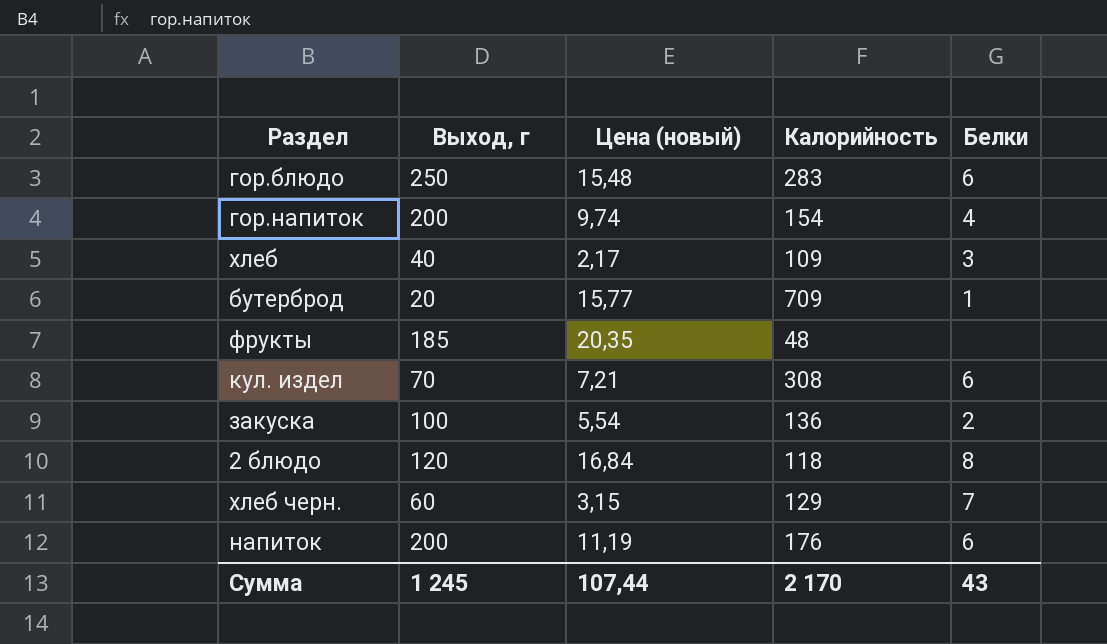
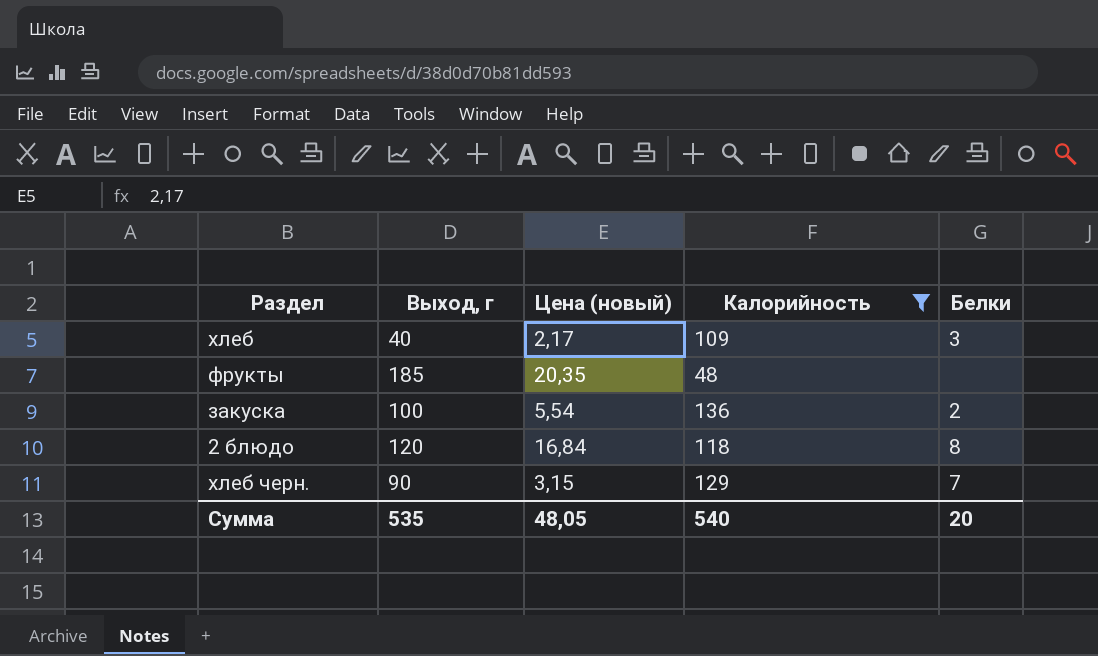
filter: none -> Калорийность <= 136
хлеб черн. | Выход, г: 60 -> 90
Сумма | Выход, г: 1 245 -> 535
Сумма | Цена (новый): 107,44 -> 48,05
Сумма | Калорийность: 2 170 -> 540
Сумма | Белки: 43 -> 20

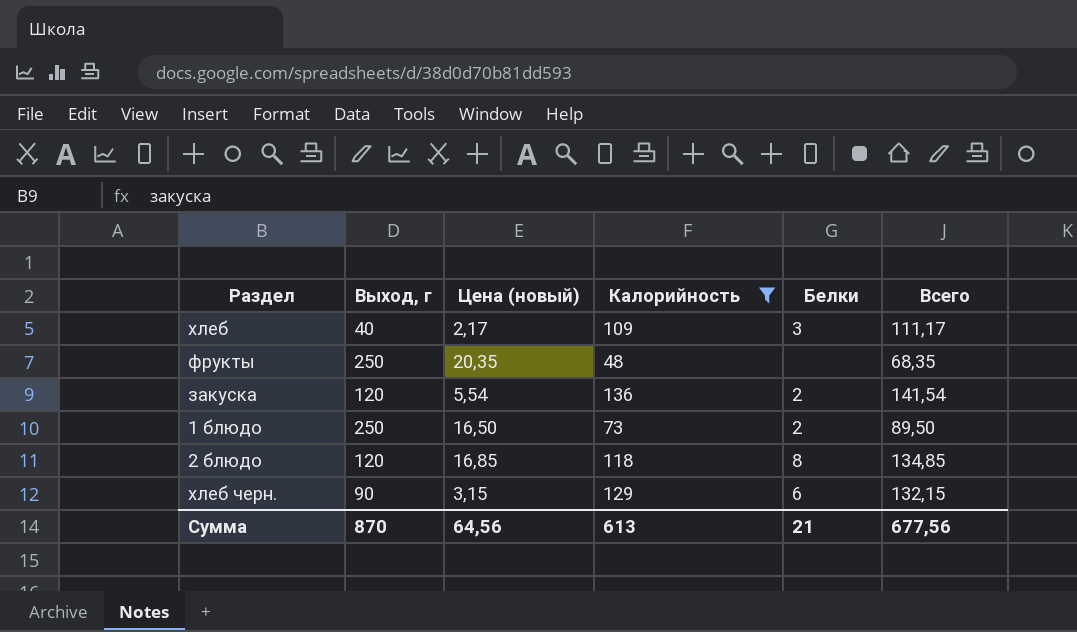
column Всего | formula: none -> [Цена (новый)] + [Калорийность]
фрукты | Выход, г: 185 -> 250
закуска | Выход, г: 100 -> 120
row 1 блюдо: none -> 250 | 16,50 | 73 | 2 | 89,50
2 блюдо | Цена (новый): 16,84 -> 16,85
хлеб черн. | Белки: 7 -> 6
Сумма | Выход, г: 535 -> 870
Сумма | Цена (новый): 48,05 -> 64,56
Сумма | Калорийность: 540 -> 613
Сумма | Белки: 20 -> 21

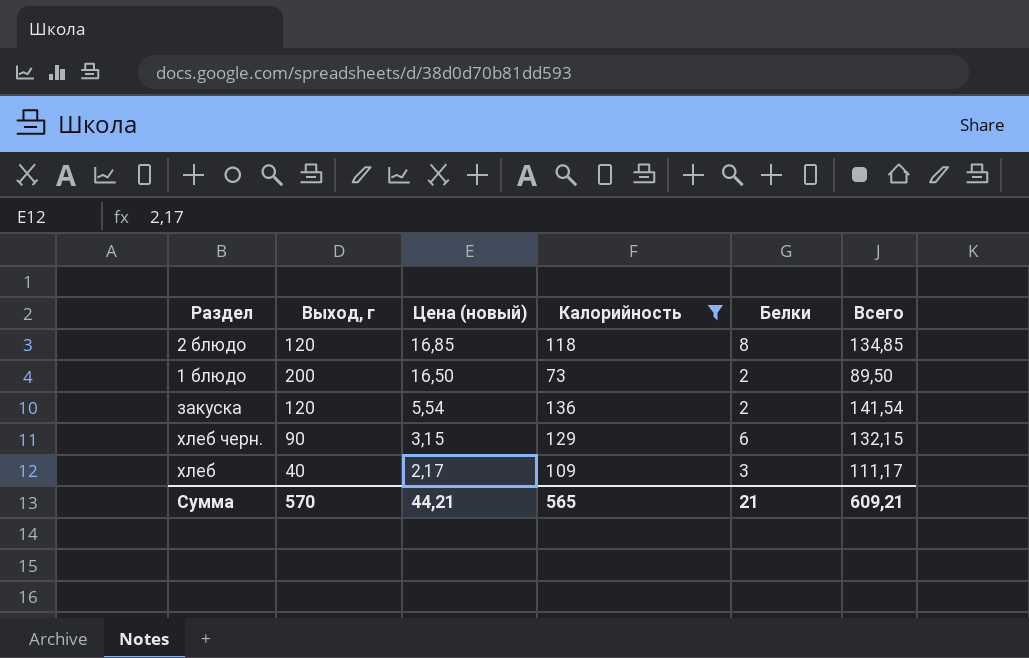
row order: none -> Цена (новый) descending
row фрукты: 250 | 20,35 | 48 | none | 68,35 -> none
1 блюдо | Выход, г: 250 -> 200
Сумма | Выход, г: 870 -> 570
Сумма | Цена (новый): 64,56 -> 44,21
Сумма | Калорийность: 613 -> 565
Сумма | Всего: 677,56 -> 609,21

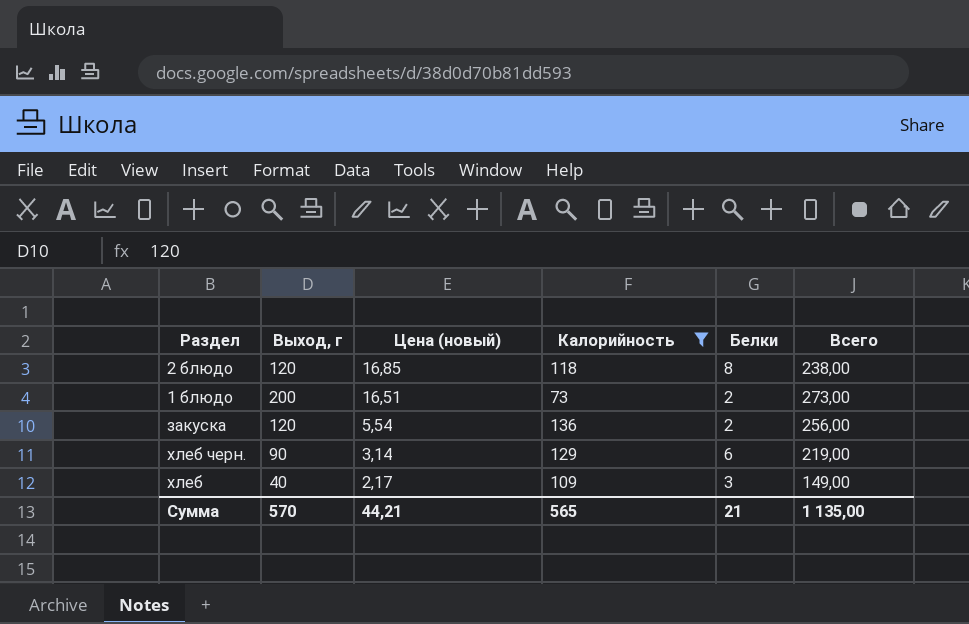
column Всего | formula: [Цена (новый)] + [Калорийность] -> [Выход, г] + [Калорийность]
1 блюдо | Цена (новый): 16,50 -> 16,51
хлеб черн. | Цена (новый): 3,15 -> 3,14
Сумма | Всего: 609,21 -> 1 135,00

